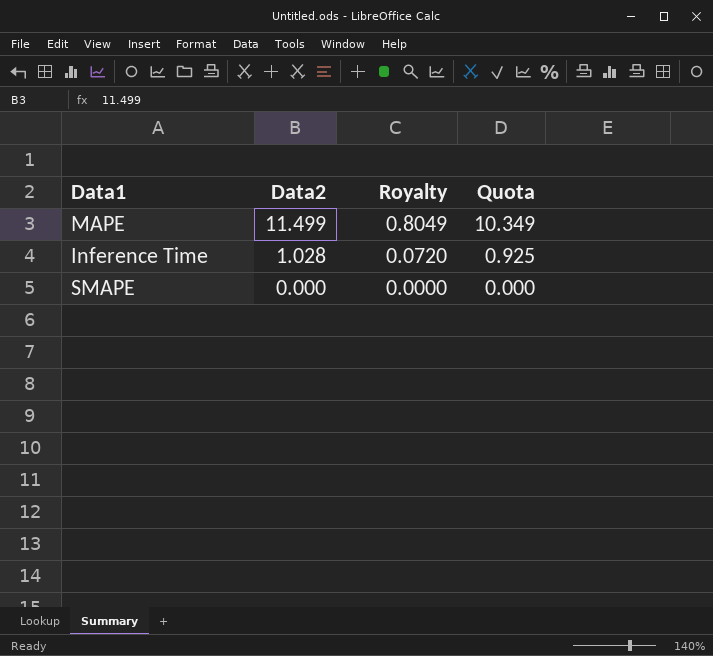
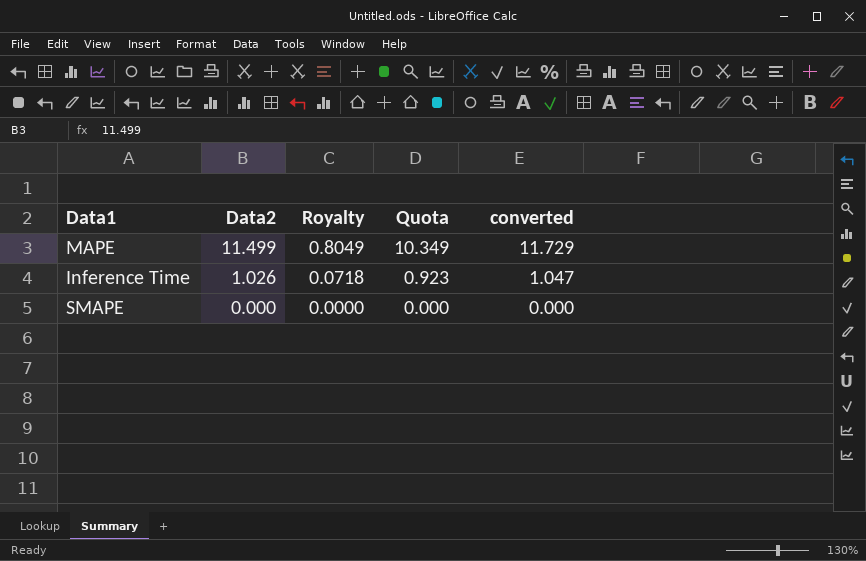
column converted | formula: none -> [Data2] * 1.02
Inference Time | Data2: 1.028 -> 1.026
Inference Time | Royalty: 0.0720 -> 0.0718
Inference Time | Quota: 0.925 -> 0.923

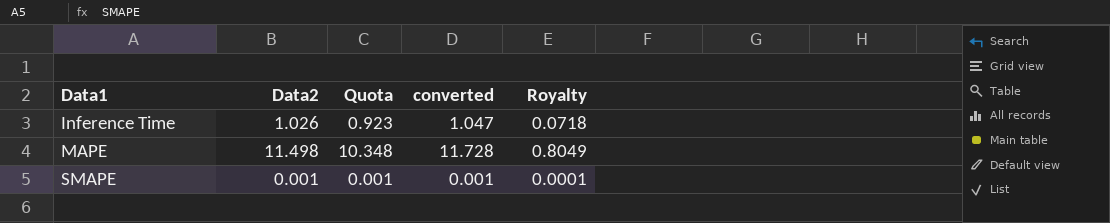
row order: Data2 descending -> Data1 ascending
column Royalty | position: 3 -> 5
MAPE | Data2: 11.499 -> 11.498
MAPE | Quota: 10.349 -> 10.348
MAPE | converted: 11.729 -> 11.728
SMAPE | Data2: 0.000 -> 0.001
SMAPE | Quota: 0.000 -> 0.001
SMAPE | converted: 0.000 -> 0.001
SMAPE | Royalty: 0.0000 -> 0.0001

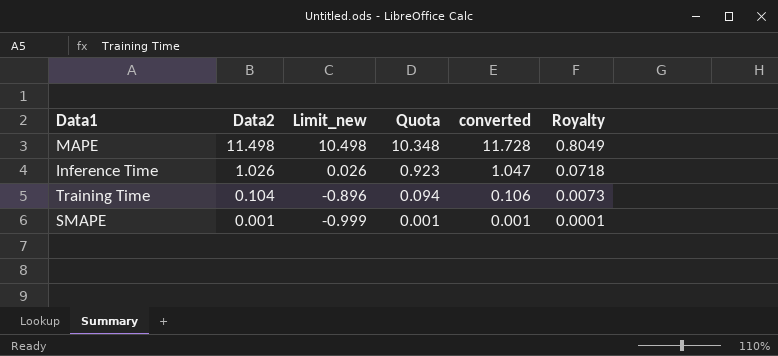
row order: Data1 ascending -> Data2 descending
column Limit_new | formula: none -> [Data2] - 1
row Training Time: none -> 0.104 | -0.896 | 0.094 | 0.106 | 0.0073

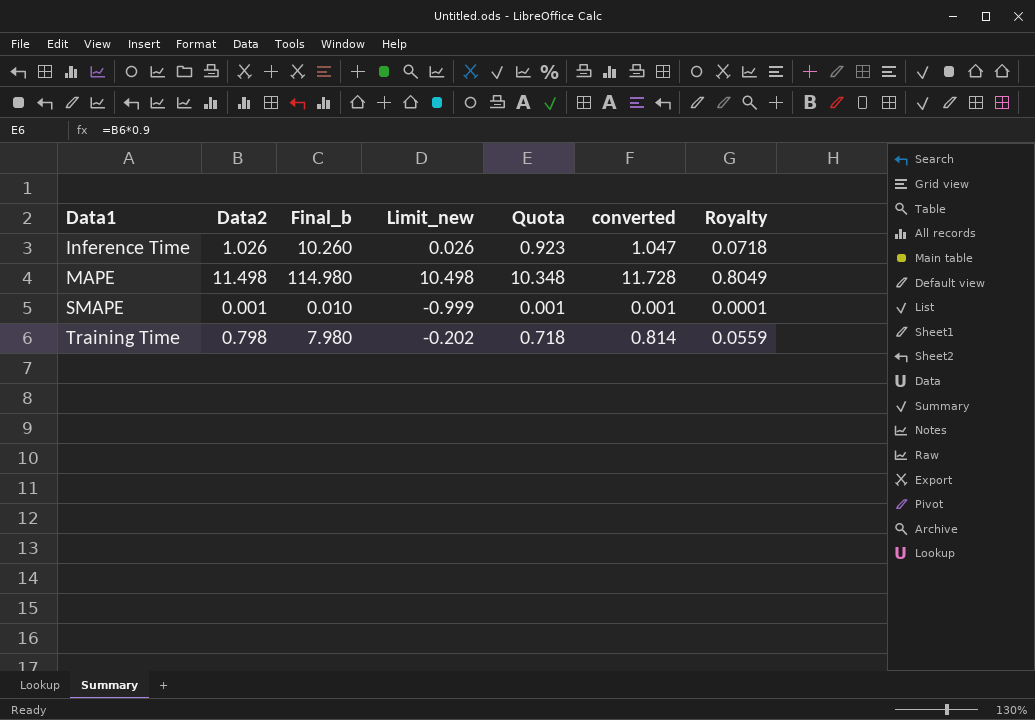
row order: Data2 descending -> Data1 ascending
column Final_b | formula: none -> [Data2] * 10
Training Time | Data2: 0.104 -> 0.798
Training Time | Limit_new: -0.896 -> -0.202
Training Time | Quota: 0.094 -> 0.718
Training Time | converted: 0.106 -> 0.814
Training Time | Royalty: 0.0073 -> 0.0559

